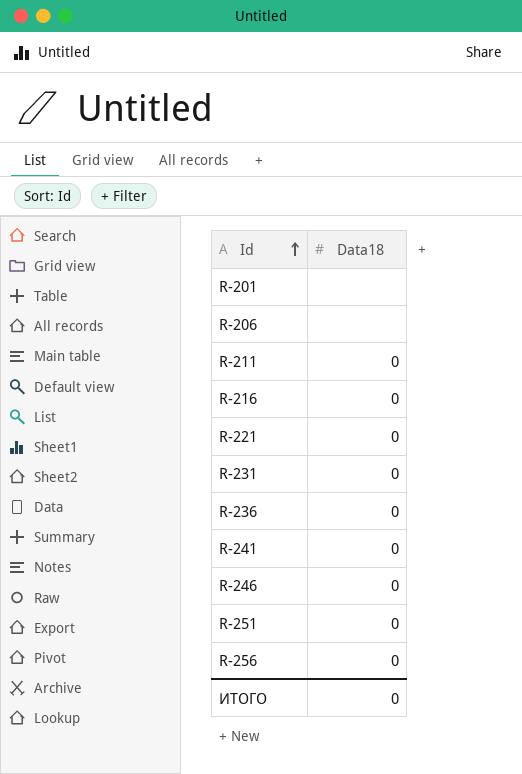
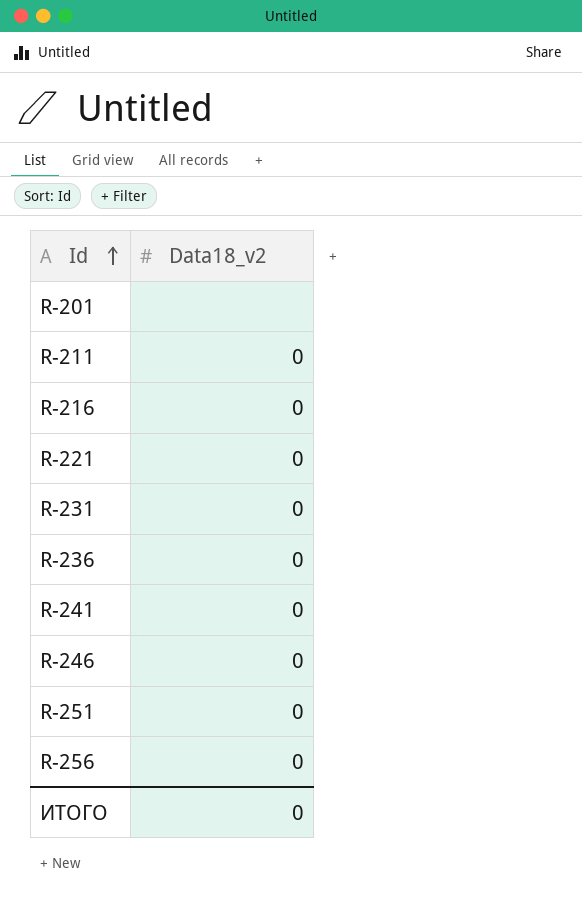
column name: Data18 -> Data18_v2
row R-206: none -> none

